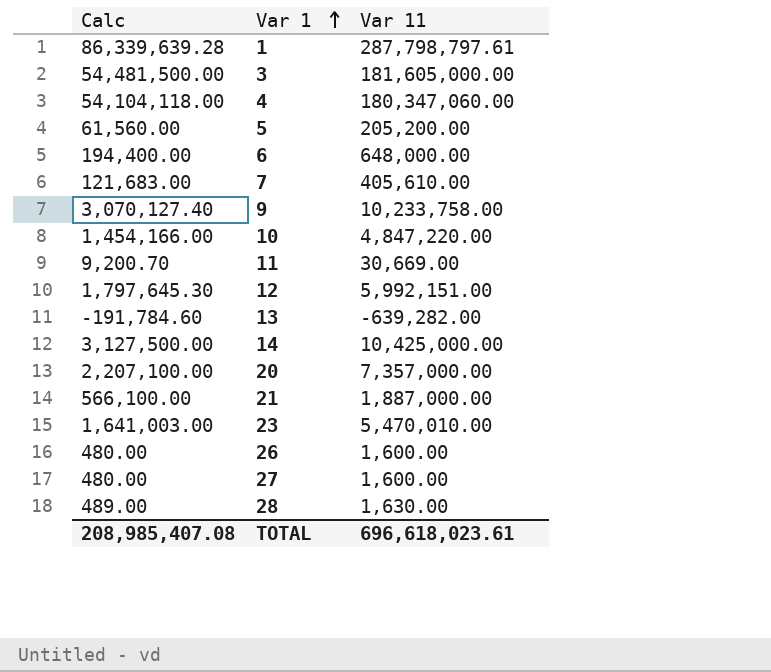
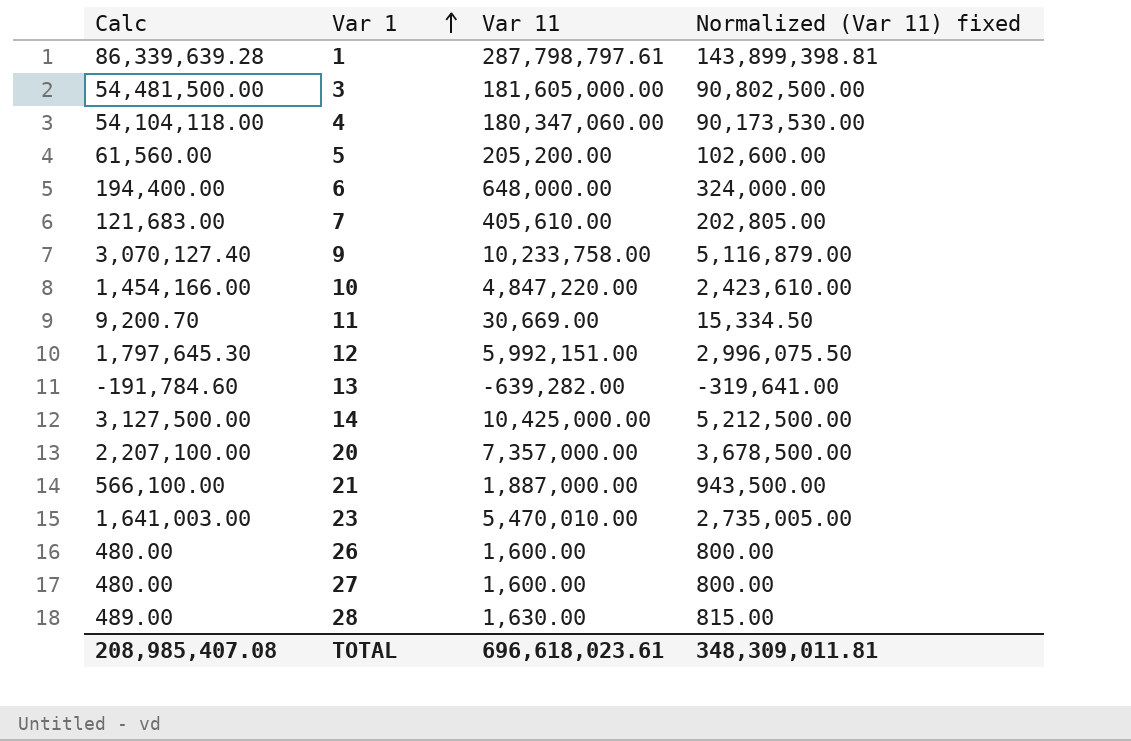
column Normalized (Var 11) fixed | formula: none -> [Var 11] * 0.5

